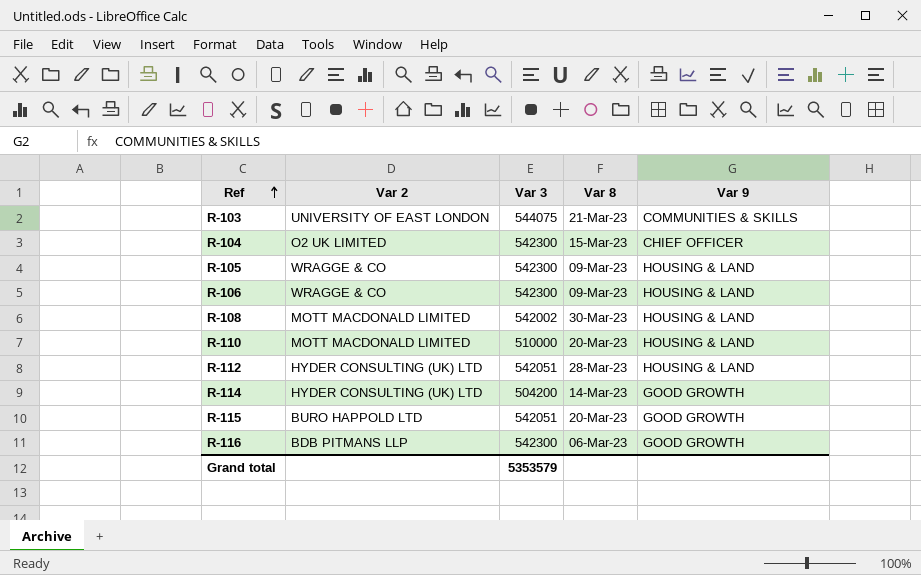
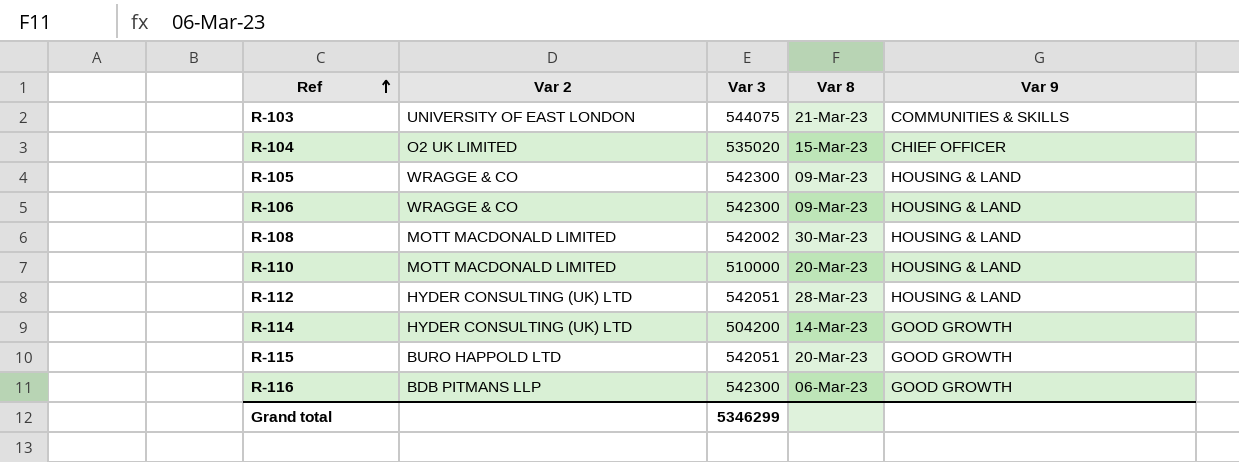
R-104 | Var 3: 542300 -> 535020
Grand total | Var 3: 5353579 -> 5346299

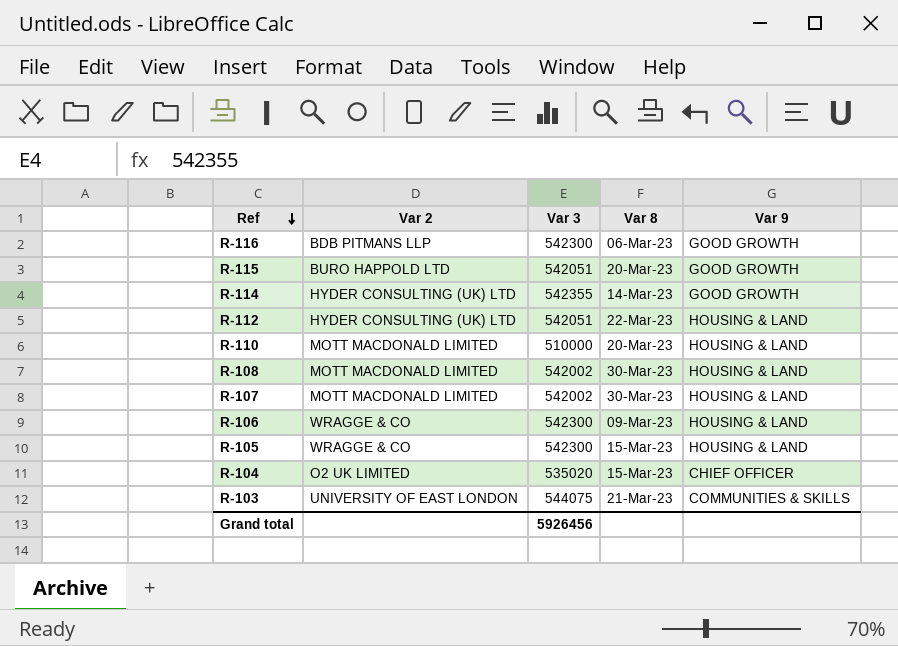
row order: Ref ascending -> Ref descending
R-114 | Var 3: 504200 -> 542355
R-112 | Var 8: 28-Mar-23 -> 22-Mar-23
row R-107: none -> MOTT MACDONALD LIMITED | 542002 | 30-Mar-23 | HOUSING & LAND
R-105 | Var 8: 09-Mar-23 -> 15-Mar-23
Grand total | Var 3: 5346299 -> 5926456

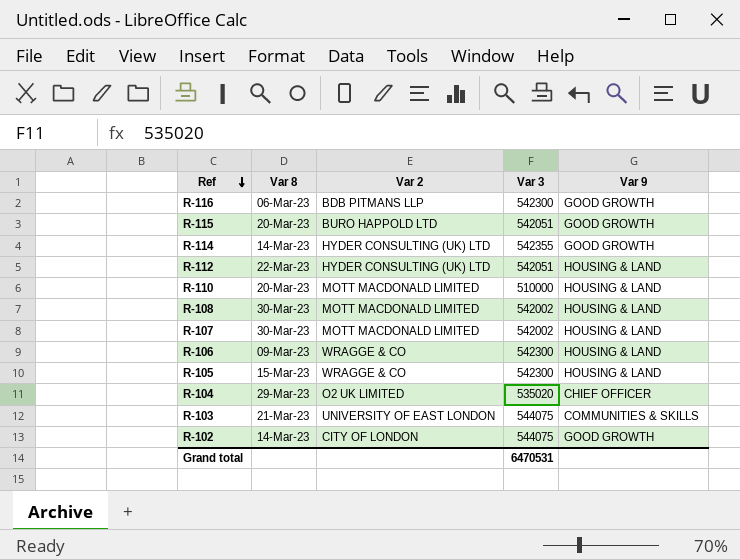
column Var 8 | position: 4 -> 2
R-104 | Var 8: 15-Mar-23 -> 29-Mar-23
row R-102: none -> 14-Mar-23 | CITY OF LONDON | 544075 | GOOD GROWTH
Grand total | Var 3: 5926456 -> 6470531

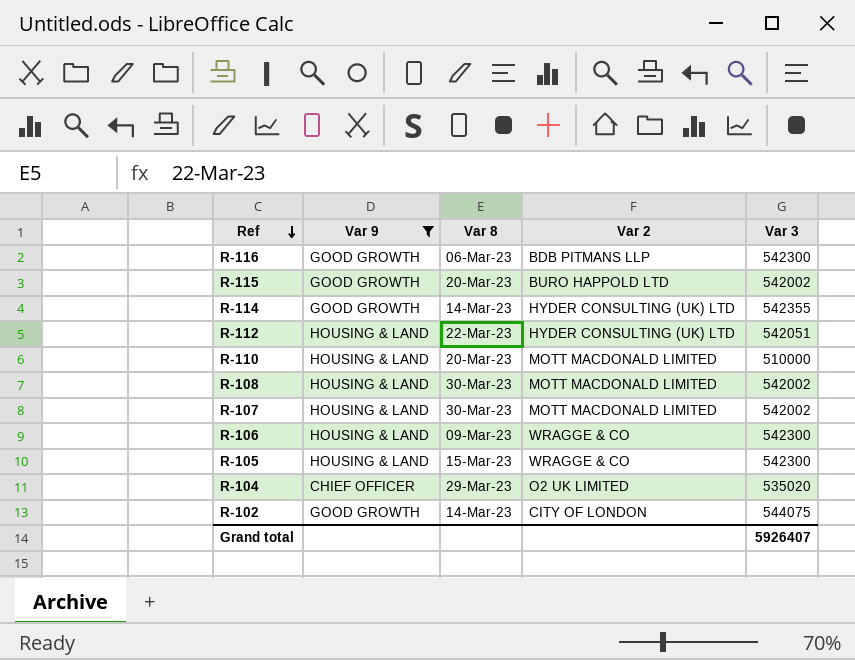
filter: none -> Var 9 != COMMUNITIES & SKILLS
column Var 9 | position: 5 -> 2
R-115 | Var 3: 542051 -> 542002
Grand total | Var 3: 6470531 -> 5926407

